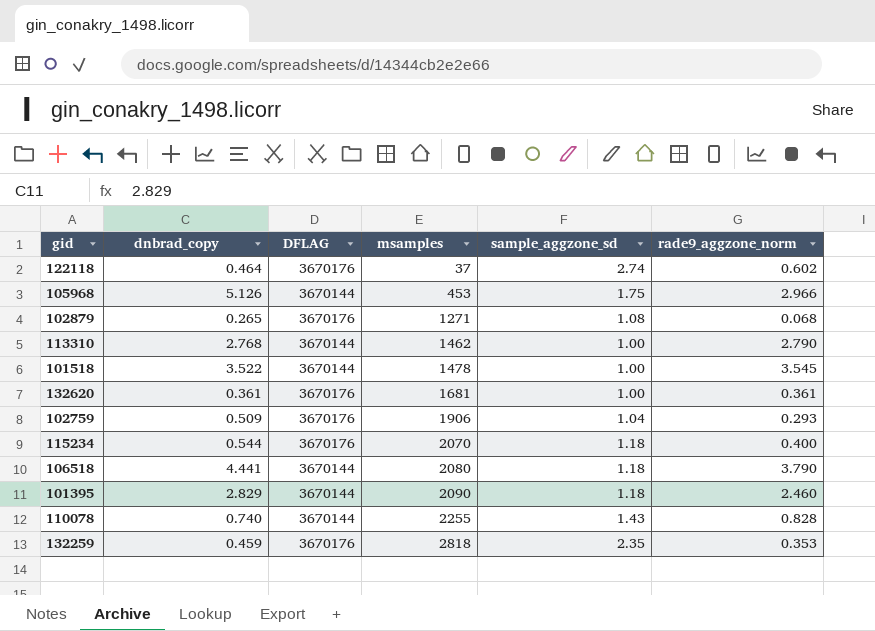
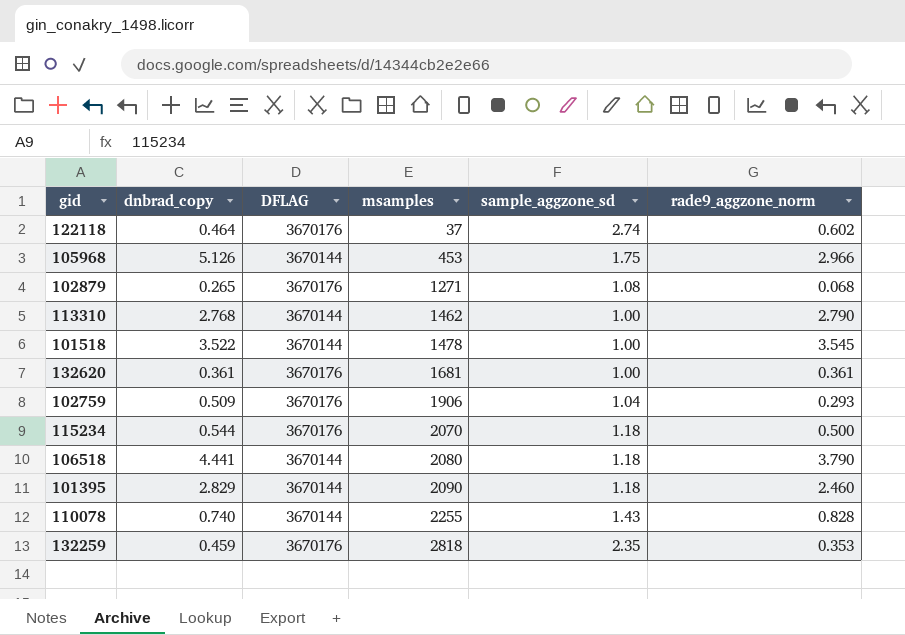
115234 | rade9_aggzone_norm: 0.400 -> 0.500

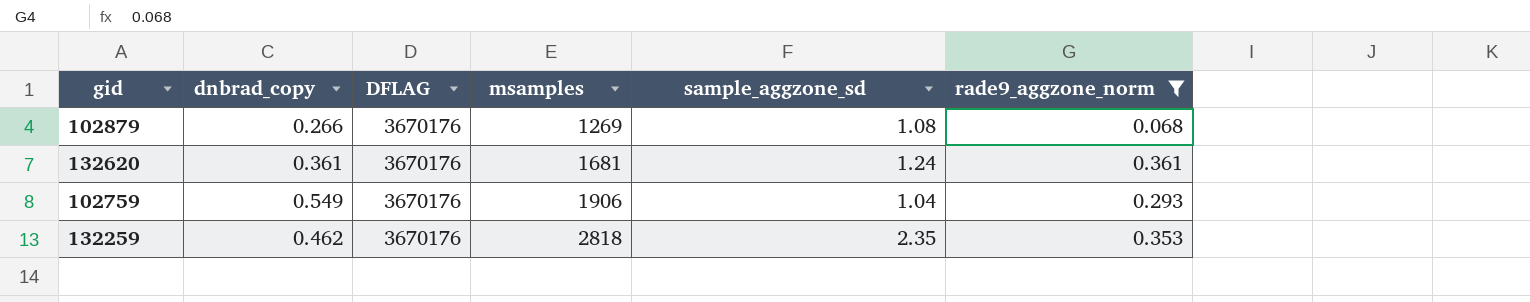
filter: none -> rade9_aggzone_norm <= 0.361
102879 | dnbrad_copy: 0.265 -> 0.266
102879 | msamples: 1271 -> 1269
132620 | sample_aggzone_sd: 1.00 -> 1.24
102759 | dnbrad_copy: 0.509 -> 0.549
132259 | dnbrad_copy: 0.459 -> 0.462

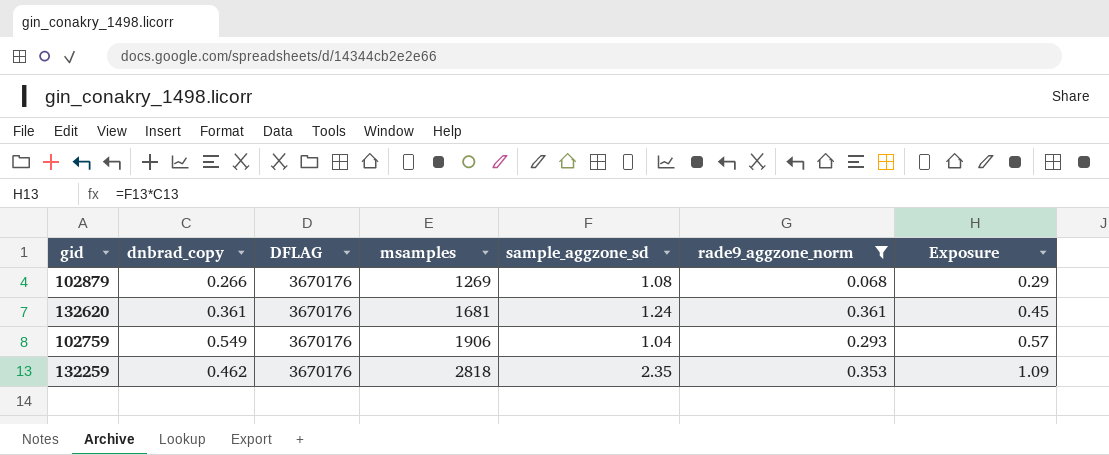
column Exposure | formula: none -> [dnbrad_copy] * [sample_aggzone_sd]

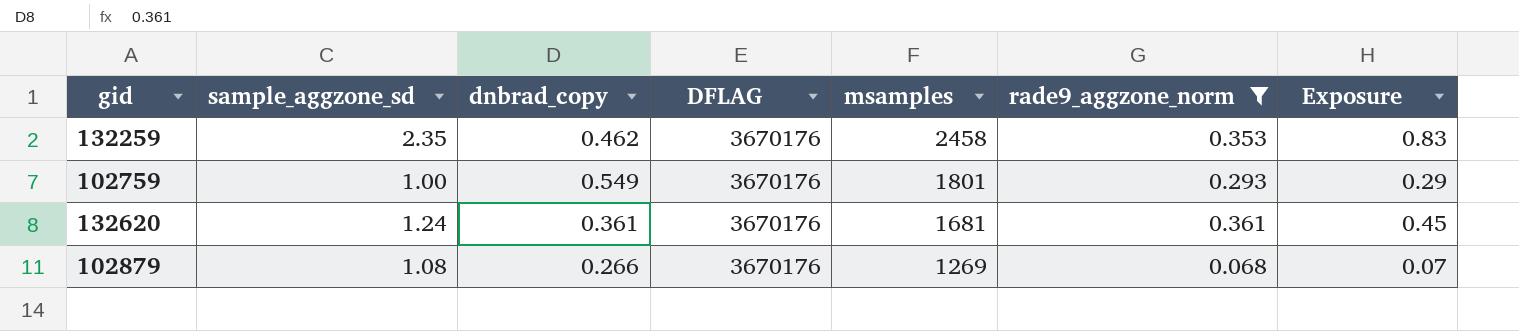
row order: msamples ascending -> msamples descending
column sample_aggzone_sd | position: 5 -> 2
column Exposure | formula: [dnbrad_copy] * [sample_aggzone_sd] -> [sample_aggzone_sd] * [rade9_aggzone_norm]
132259 | msamples: 2818 -> 2458
102759 | sample_aggzone_sd: 1.04 -> 1.00
102759 | msamples: 1906 -> 1801

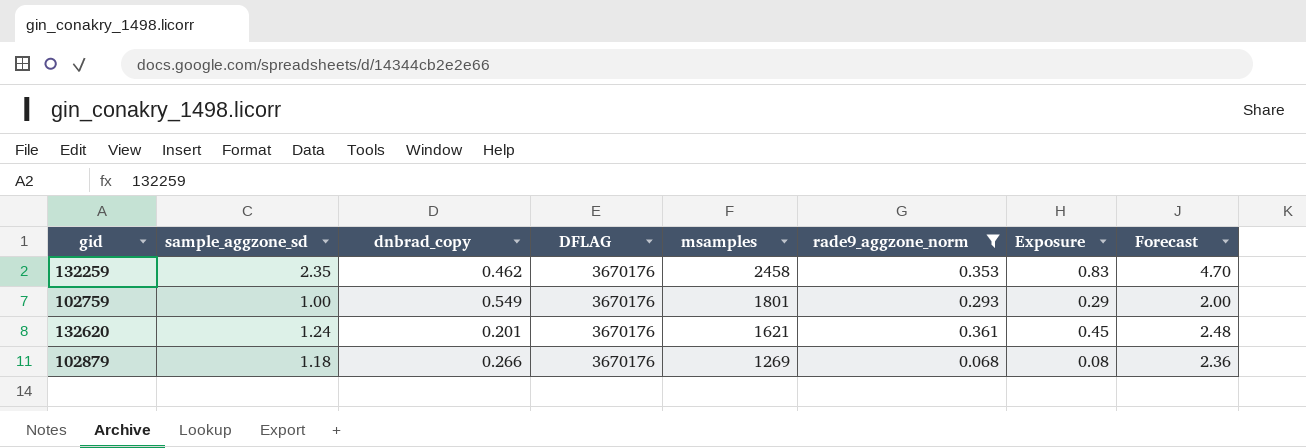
column Forecast | formula: none -> [sample_aggzone_sd] * 2
132620 | dnbrad_copy: 0.361 -> 0.201
132620 | msamples: 1681 -> 1621
102879 | sample_aggzone_sd: 1.08 -> 1.18
102879 | Exposure: 0.07 -> 0.08

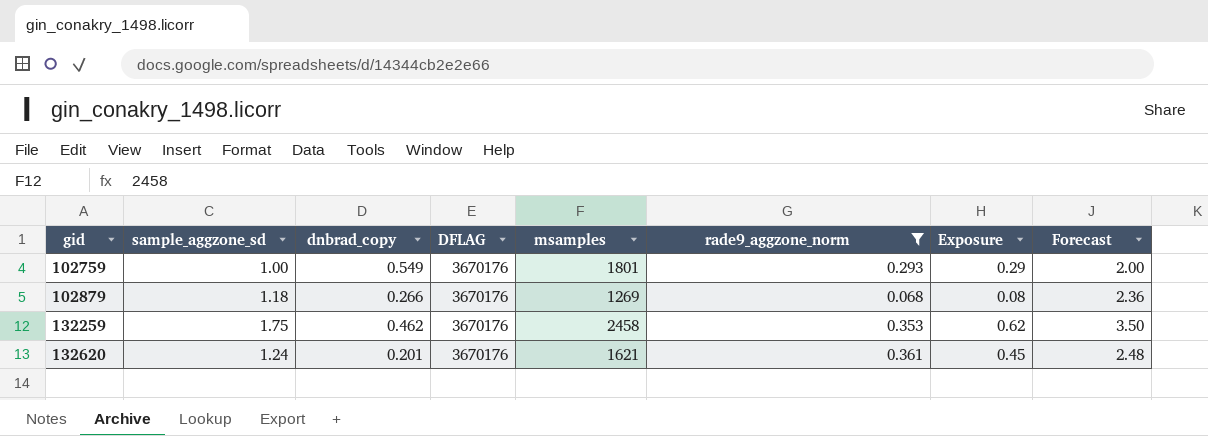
row order: msamples descending -> gid ascending
132259 | sample_aggzone_sd: 2.35 -> 1.75
132259 | Exposure: 0.83 -> 0.62
132259 | Forecast: 4.70 -> 3.50

